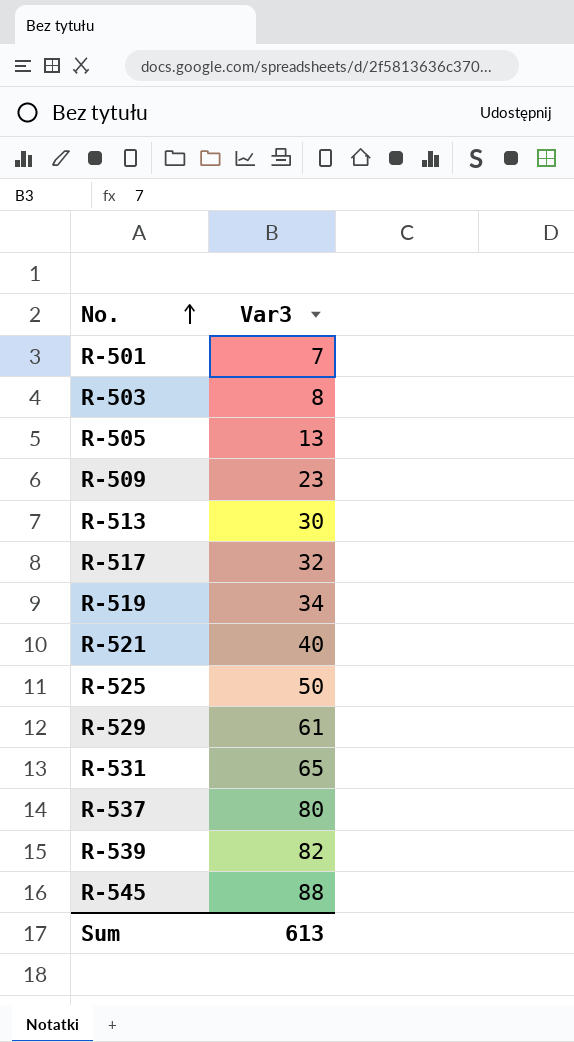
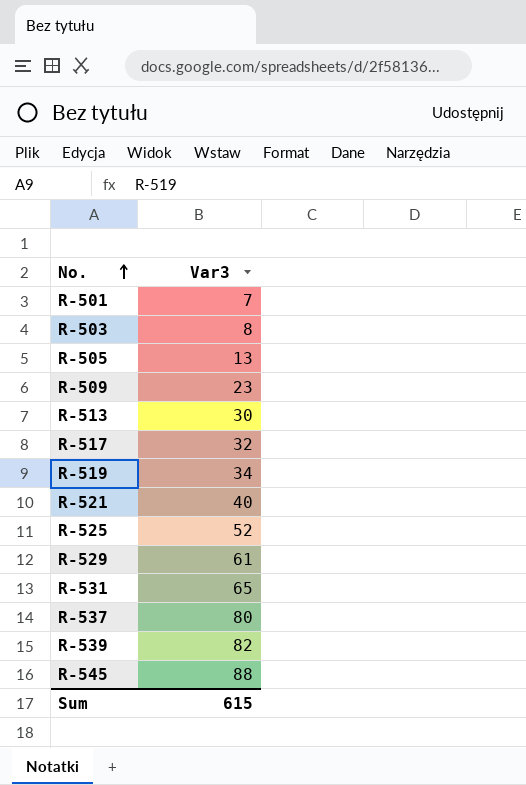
R-525 | Var3: 50 -> 52
Sum | Var3: 613 -> 615

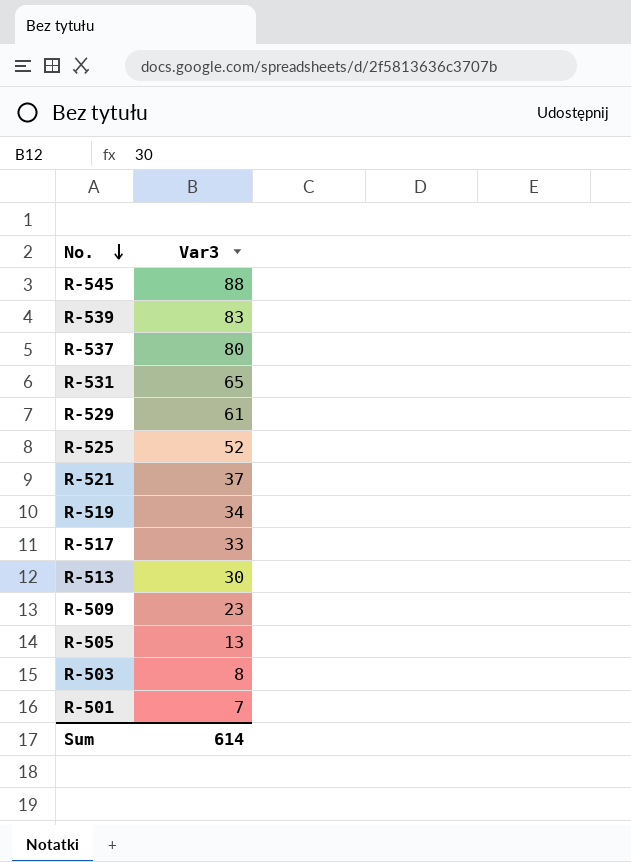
row order: No. ascending -> No. descending
R-539 | Var3: 82 -> 83
R-521 | Var3: 40 -> 37
R-517 | Var3: 32 -> 33
Sum | Var3: 615 -> 614

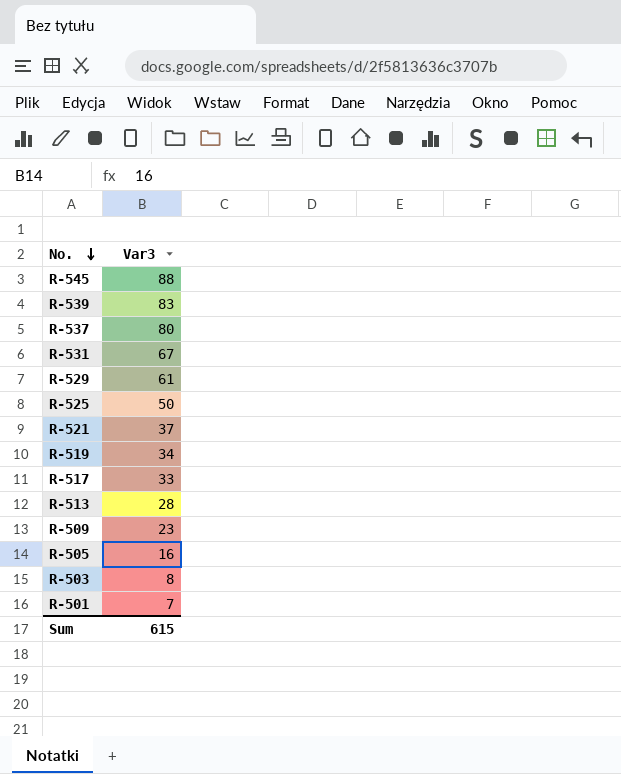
R-531 | Var3: 65 -> 67
R-525 | Var3: 52 -> 50
R-513 | Var3: 30 -> 28
R-505 | Var3: 13 -> 16
Sum | Var3: 614 -> 615

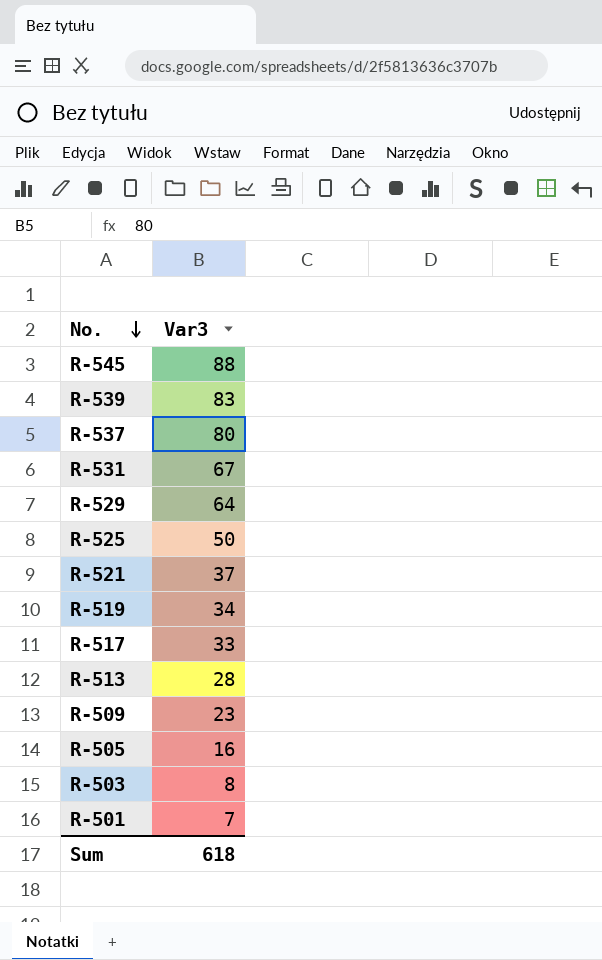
R-529 | Var3: 61 -> 64
Sum | Var3: 615 -> 618

